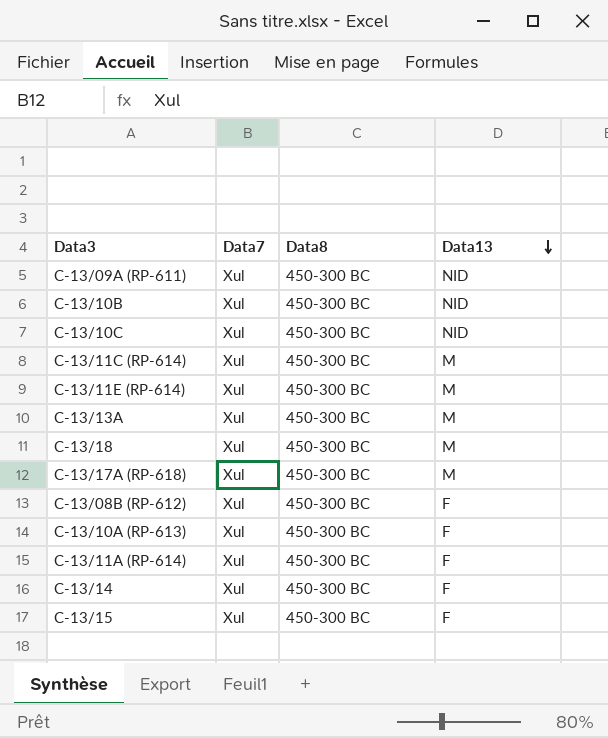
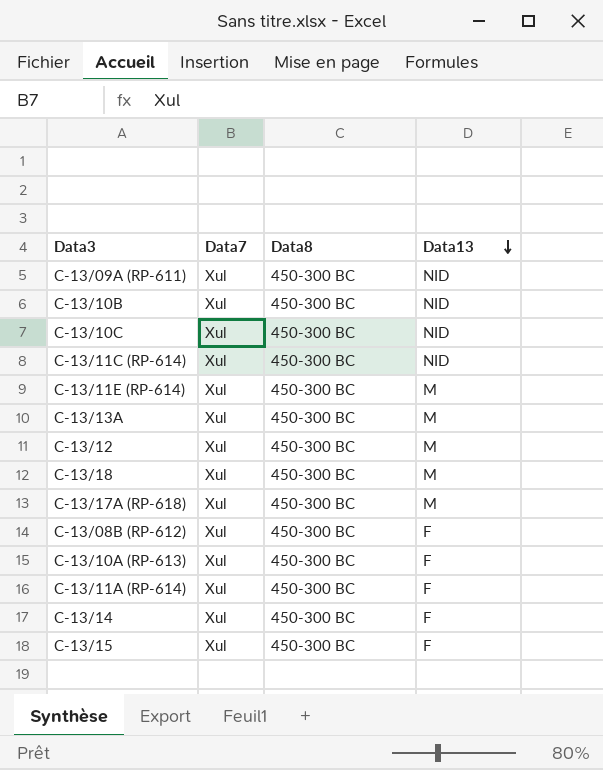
C-13/11C (RP-614) | Data13: M -> NID
row C-13/12: none -> Xul | 450-300 BC | M

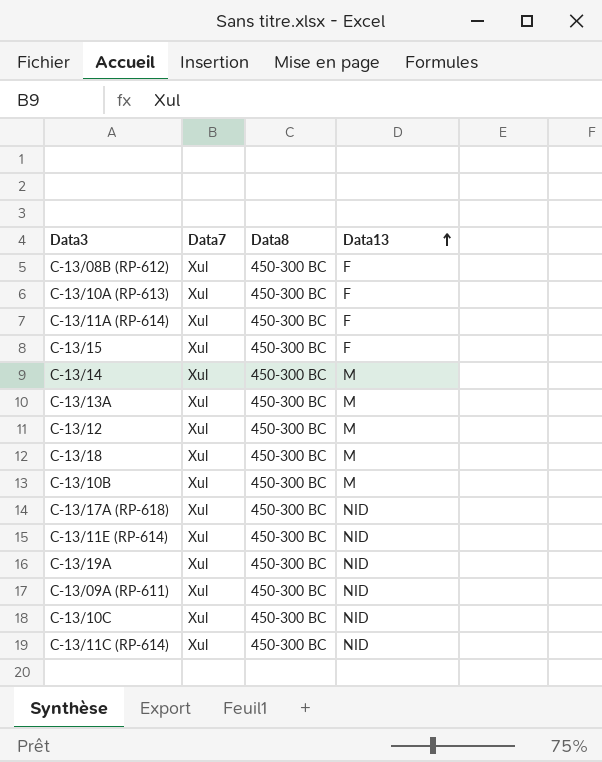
row order: Data13 descending -> Data13 ascending
C-13/14 | Data13: F -> M
C-13/10B | Data13: NID -> M
C-13/17A (RP-618) | Data13: M -> NID
C-13/11E (RP-614) | Data13: M -> NID
row C-13/19A: none -> Xul | 450-300 BC | NID

